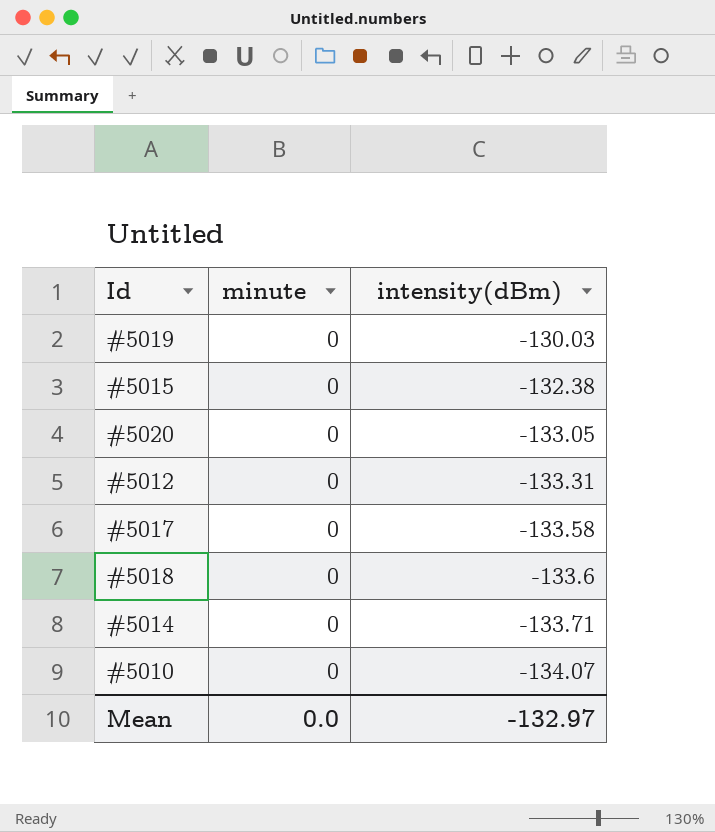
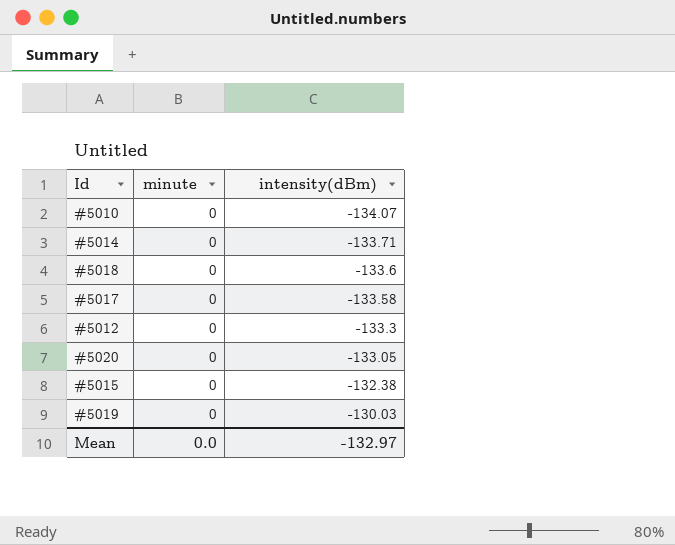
row order: intensity(dBm) descending -> intensity(dBm) ascending
#5012 | intensity(dBm): -133.31 -> -133.3

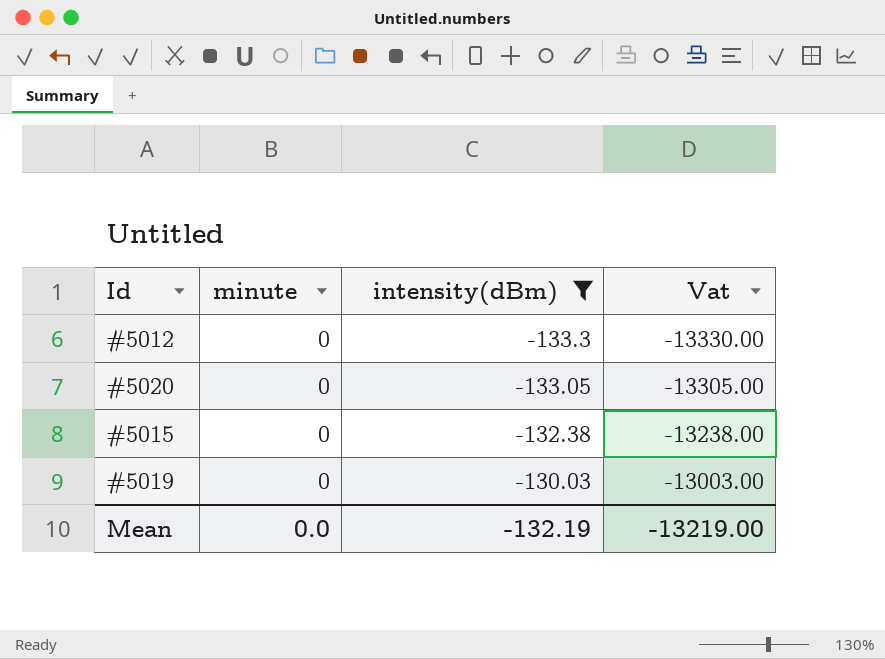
filter: none -> intensity(dBm) >= -133.3
column Vat | formula: none -> [intensity(dBm)] * 100
Mean | intensity(dBm): -132.97 -> -132.19

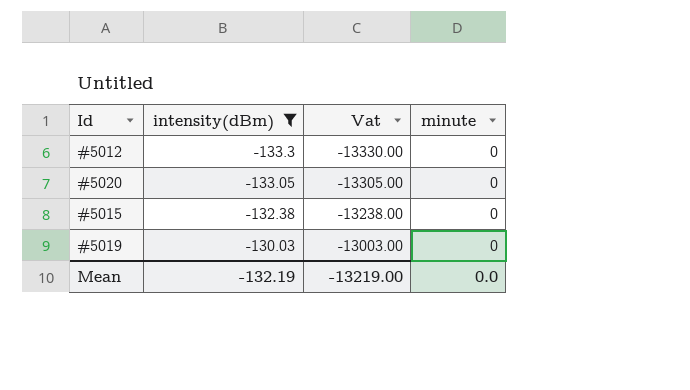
column minute | position: 2 -> 4

